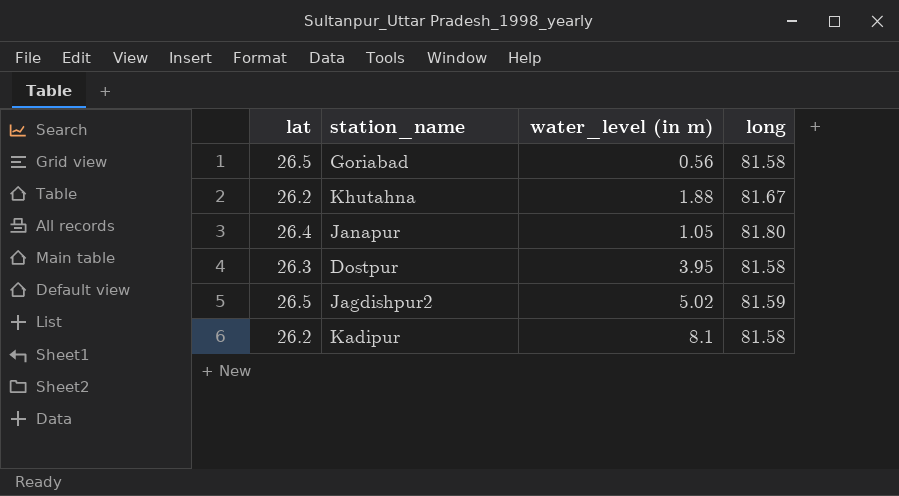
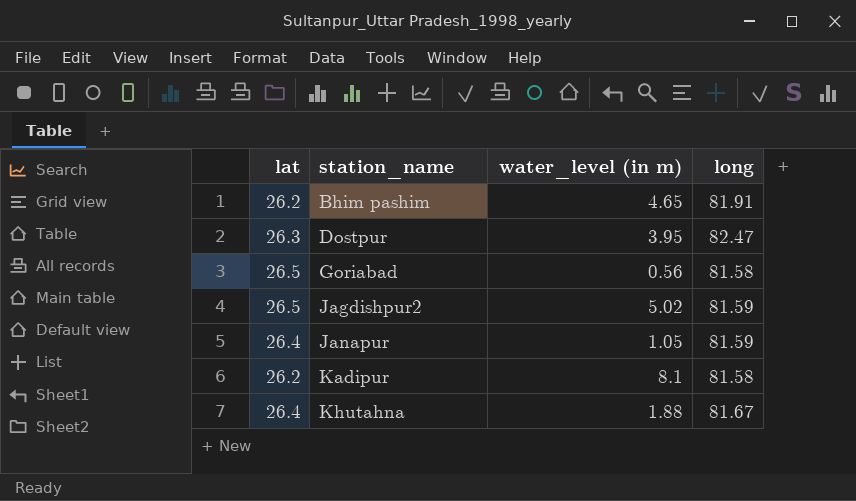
row order: none -> station_name ascending
row Bhim pashim: none -> 26.2 | 4.65 | 81.91
Dostpur | long: 81.58 -> 82.47
Janapur | long: 81.80 -> 81.59
Khutahna | lat: 26.2 -> 26.4

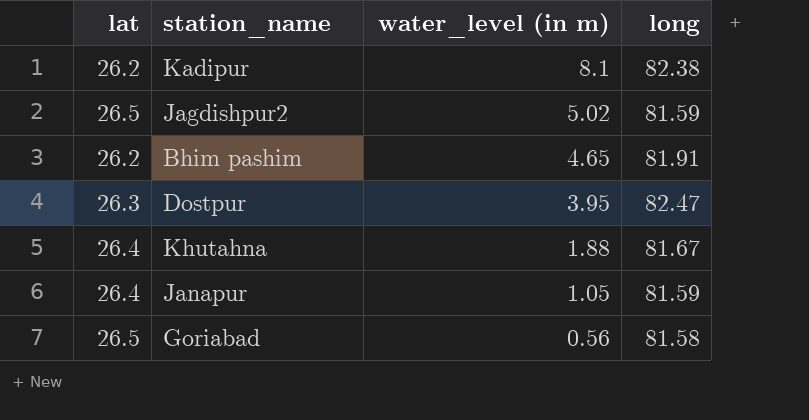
row order: station_name ascending -> water_level (in m) descending
Kadipur | long: 81.58 -> 82.38

